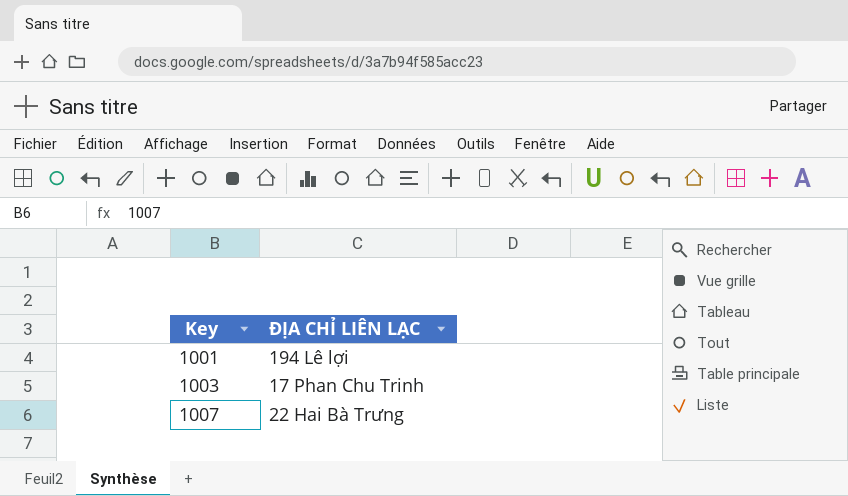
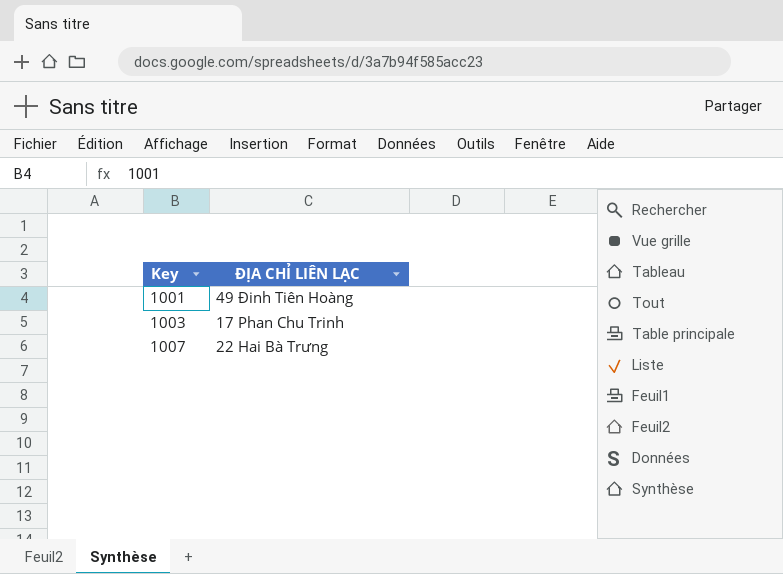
1001 | ĐỊA CHỈ LIÊN LẠC: 194 Lê lợi -> 49 Đinh Tiên Hoàng

